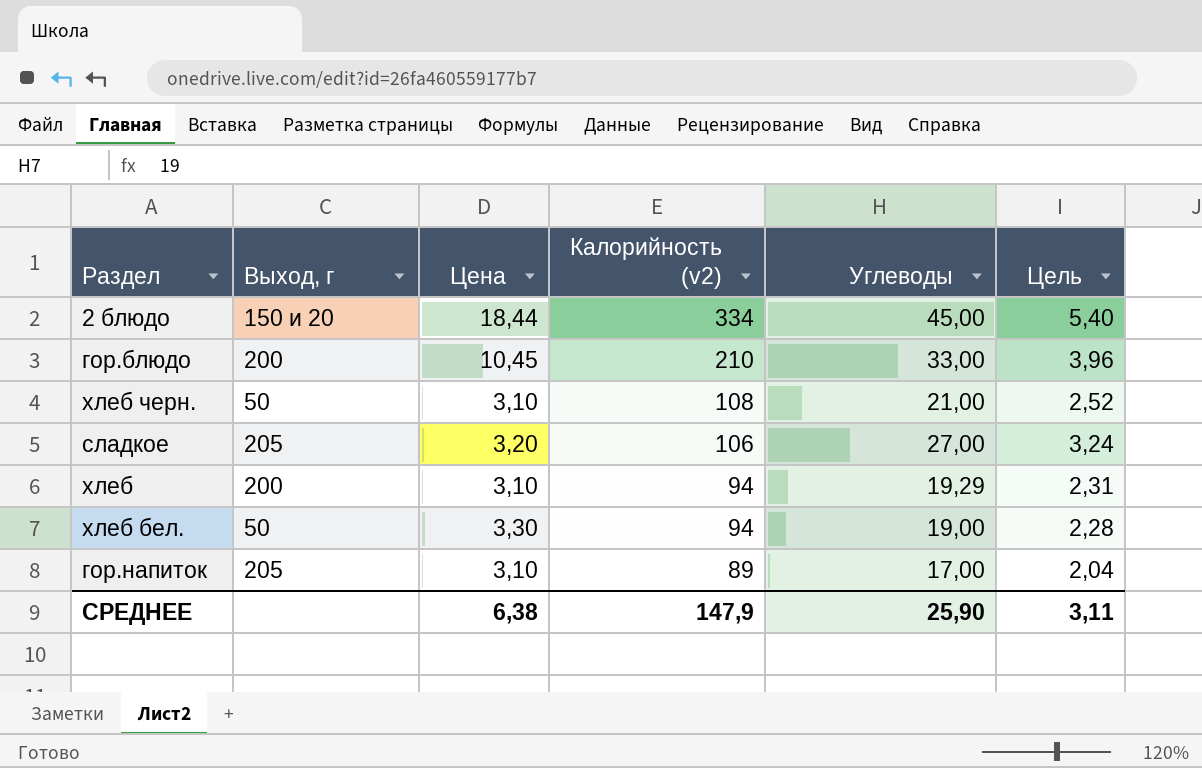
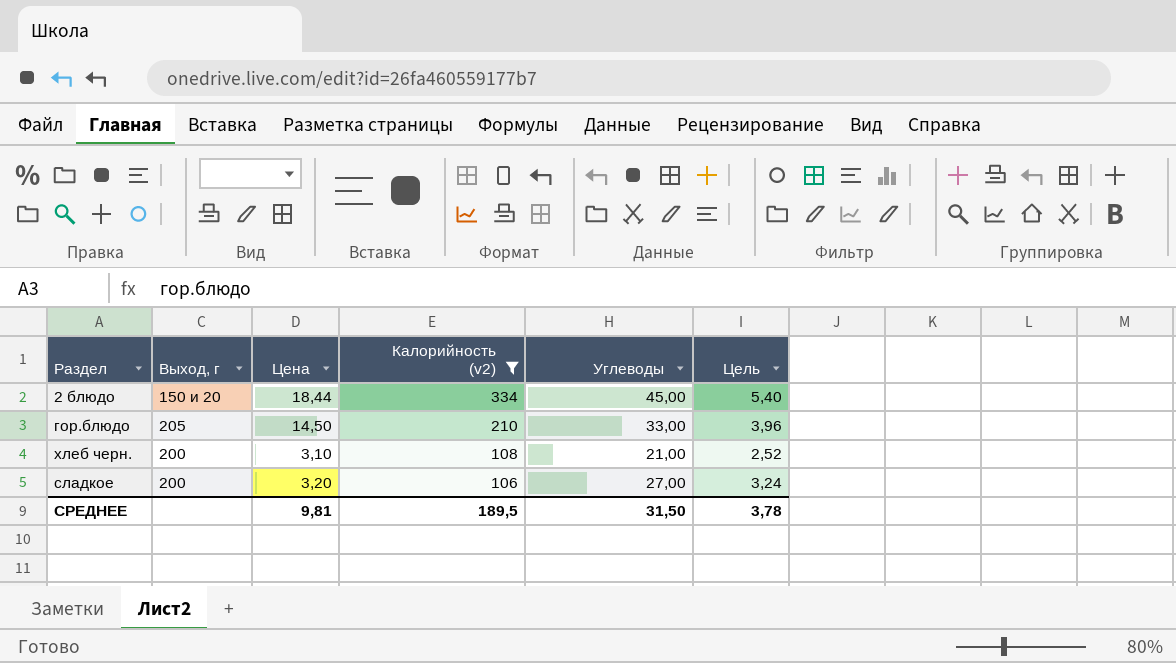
filter: none -> Калорийность (v2) >= 106
гор.блюдо | Выход, г: 200 -> 205
гор.блюдо | Цена: 10,45 -> 14,50
хлеб черн. | Выход, г: 50 -> 200
сладкое | Выход, г: 205 -> 200
СРЕДНЕЕ | Цена: 6,38 -> 9,81
СРЕДНЕЕ | Калорийность (v2): 147,9 -> 189,5
СРЕДНЕЕ | Углеводы: 25,90 -> 31,50
СРЕДНЕЕ | Цель: 3,11 -> 3,78

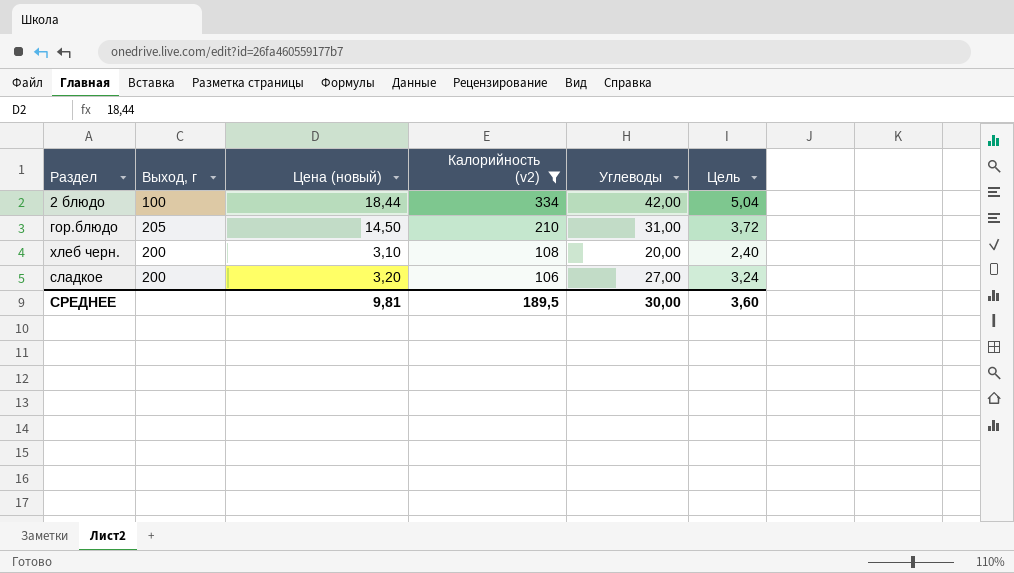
column name: Цена -> Цена (новый)
2 блюдо | Выход, г: 150 и 20 -> 100
2 блюдо | Углеводы: 45,00 -> 42,00
2 блюдо | Цель: 5,40 -> 5,04
гор.блюдо | Углеводы: 33,00 -> 31,00
гор.блюдо | Цель: 3,96 -> 3,72
хлеб черн. | Углеводы: 21,00 -> 20,00
хлеб черн. | Цель: 2,52 -> 2,40
СРЕДНЕЕ | Углеводы: 31,50 -> 30,00
СРЕДНЕЕ | Цель: 3,78 -> 3,60

